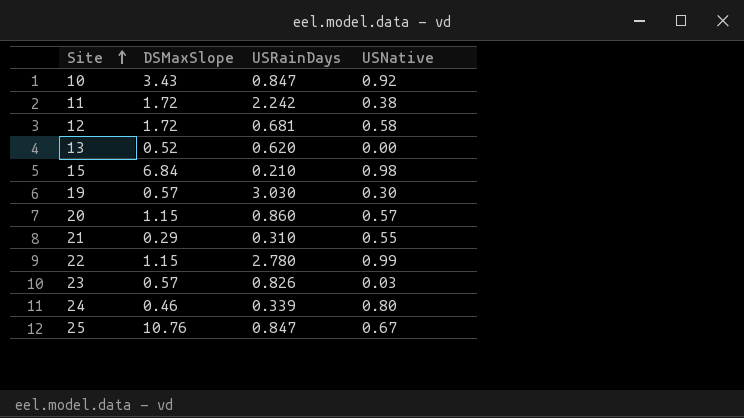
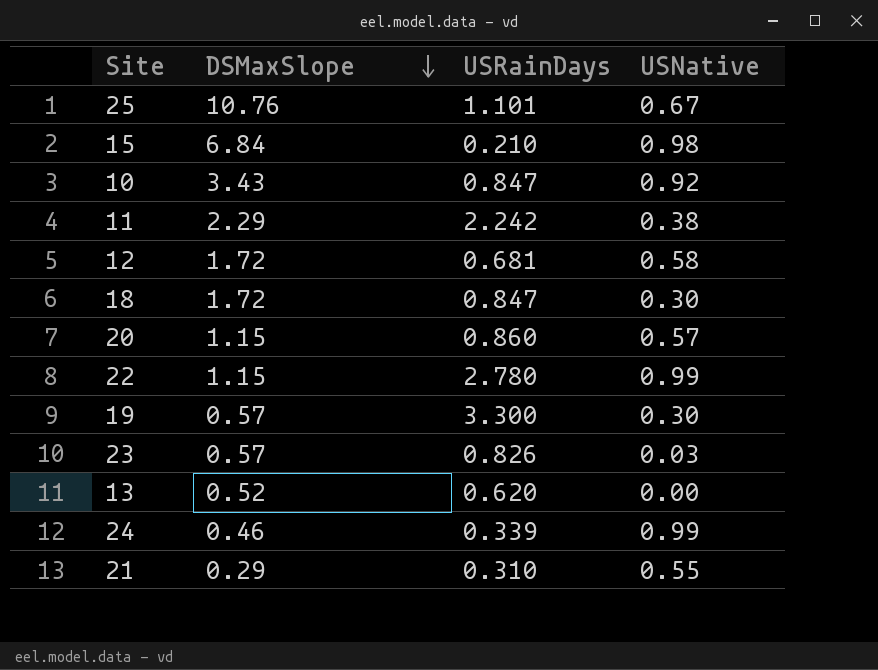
row order: Site ascending -> DSMaxSlope descending
25 | USRainDays: 0.847 -> 1.101
11 | DSMaxSlope: 1.72 -> 2.29
row 18: none -> 1.72 | 0.847 | 0.30
19 | USRainDays: 3.030 -> 3.300
24 | USNative: 0.80 -> 0.99

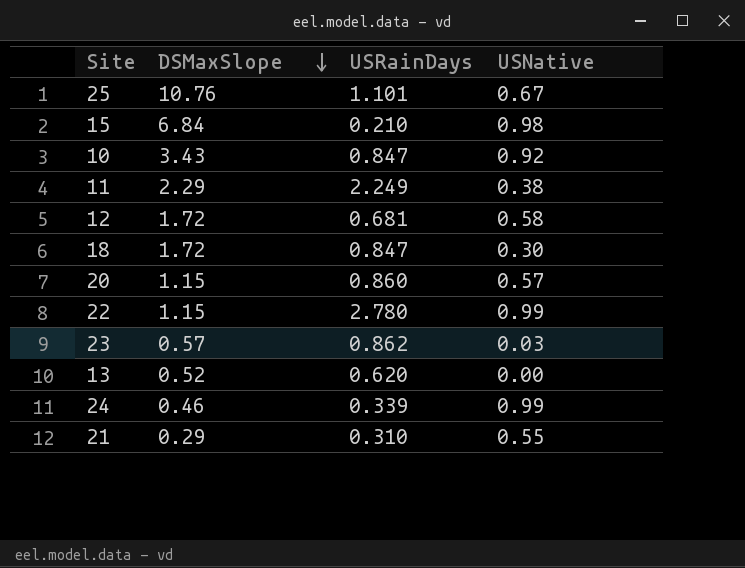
row 19: 0.57 | 3.300 | 0.30 -> none
11 | USRainDays: 2.242 -> 2.249
23 | USRainDays: 0.826 -> 0.862

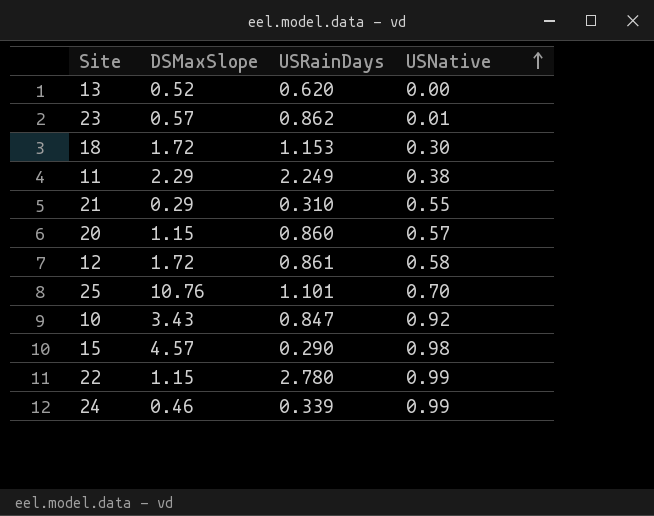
row order: DSMaxSlope descending -> USNative ascending
23 | USNative: 0.03 -> 0.01
18 | USRainDays: 0.847 -> 1.153
12 | USRainDays: 0.681 -> 0.861
25 | USNative: 0.67 -> 0.70
15 | DSMaxSlope: 6.84 -> 4.57
15 | USRainDays: 0.210 -> 0.290

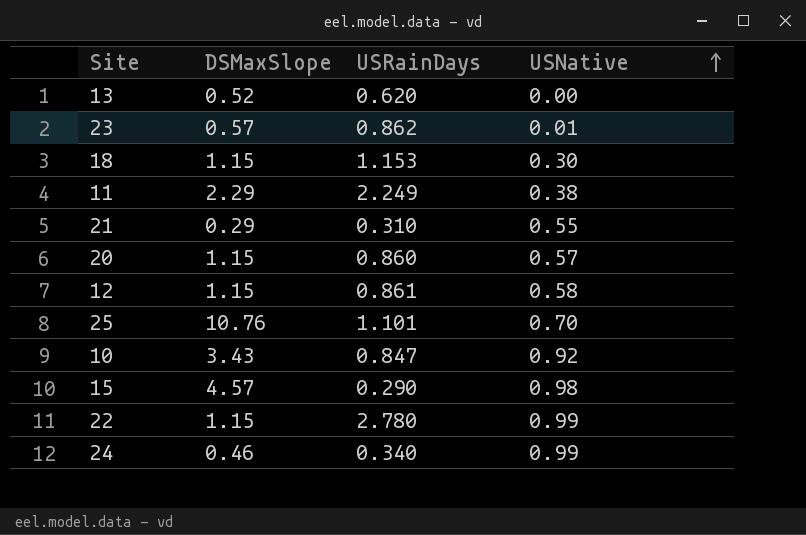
18 | DSMaxSlope: 1.72 -> 1.15
12 | DSMaxSlope: 1.72 -> 1.15
24 | USRainDays: 0.339 -> 0.340

